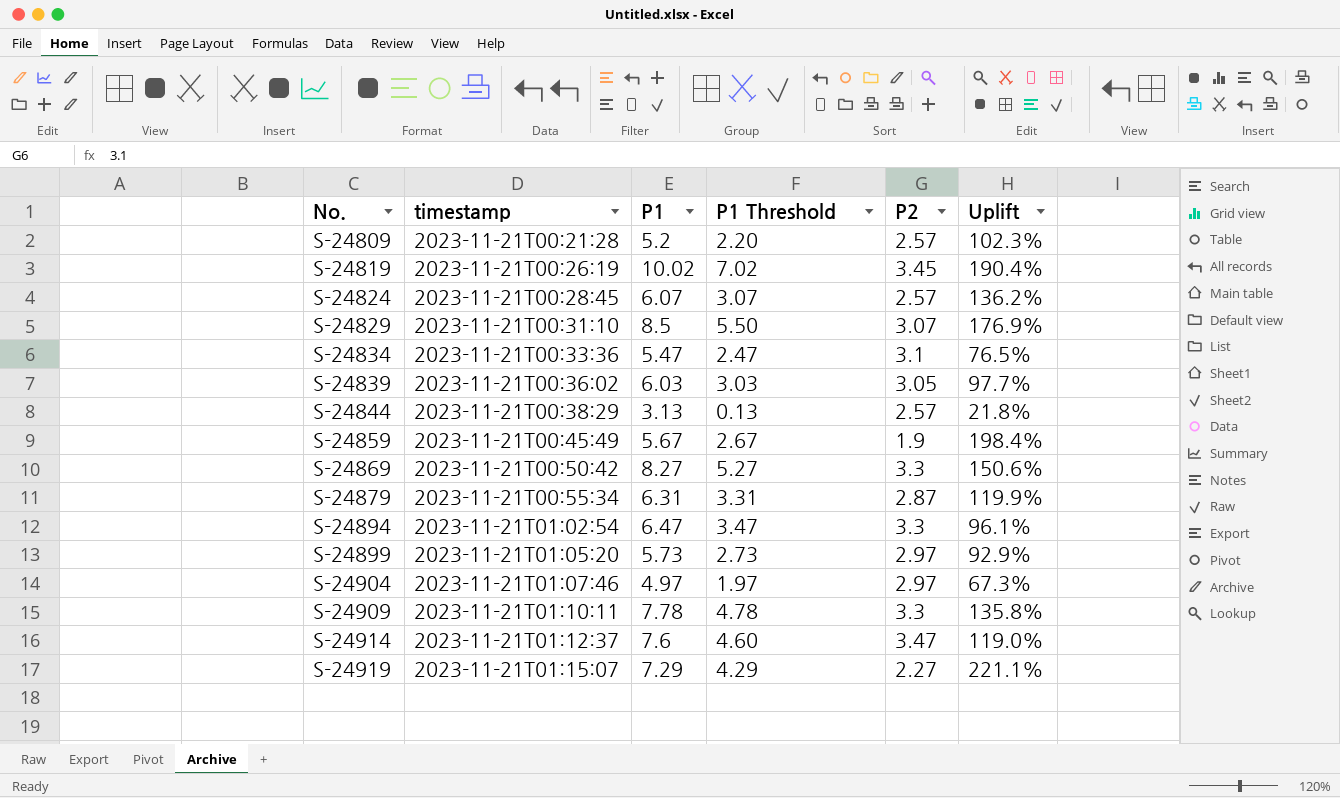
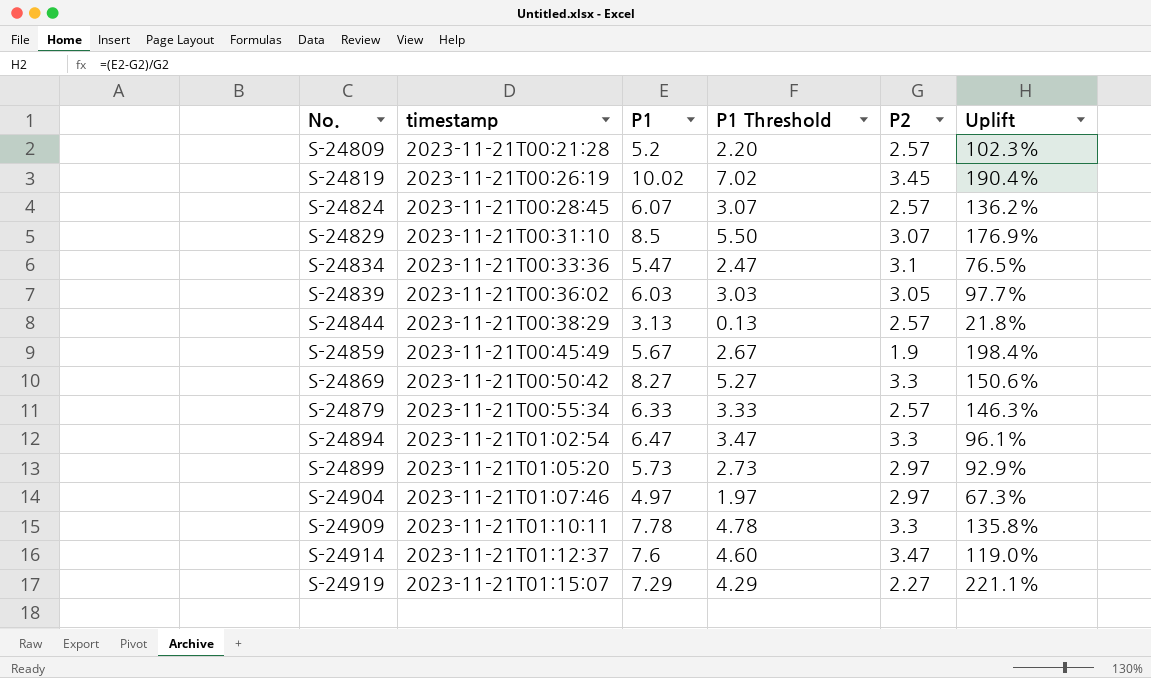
S-24879 | P1: 6.31 -> 6.33
S-24879 | P1 Threshold: 3.31 -> 3.33
S-24879 | P2: 2.87 -> 2.57
S-24879 | Uplift: 119.9% -> 146.3%

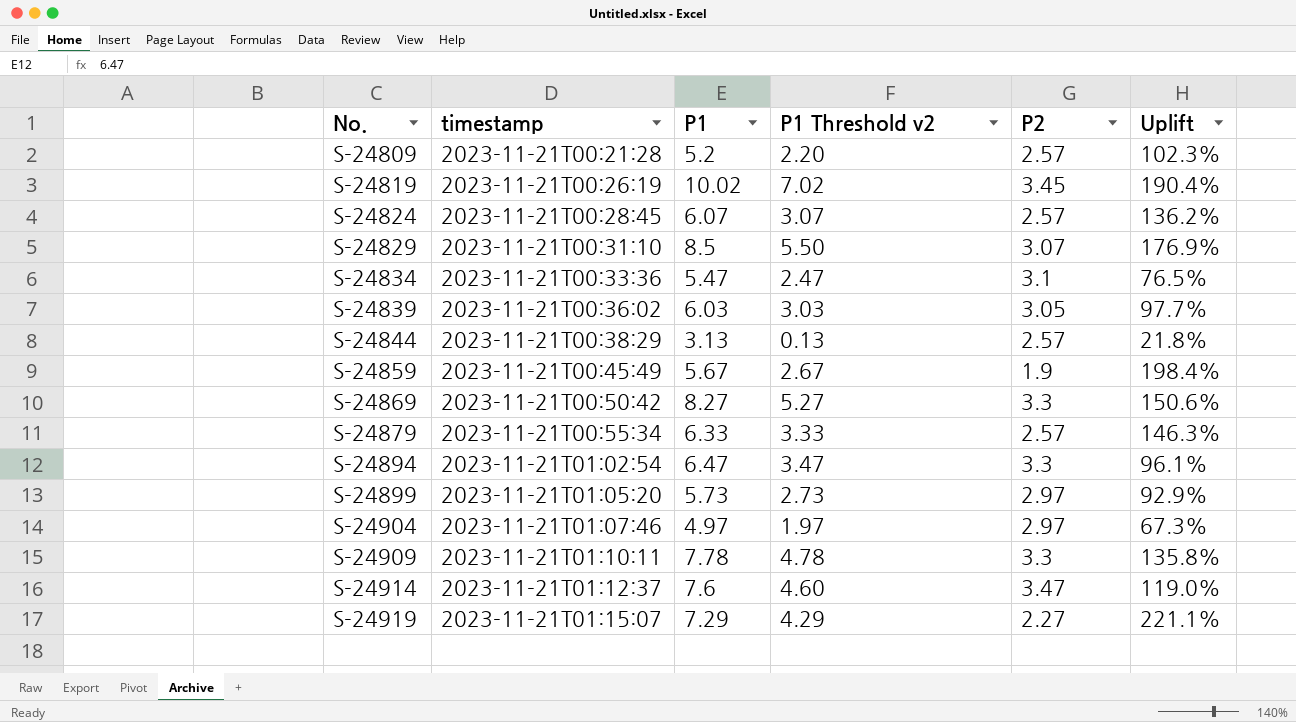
column name: P1 Threshold -> P1 Threshold v2

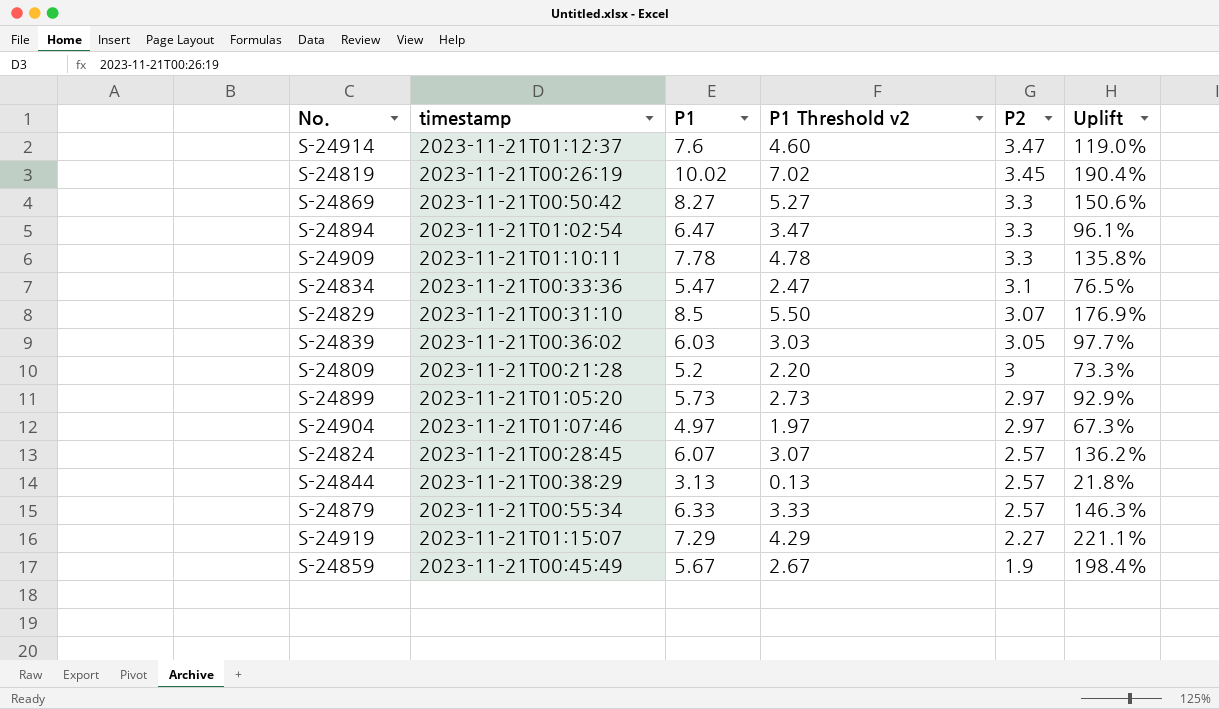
row order: No. ascending -> P2 descending
S-24809 | P2: 2.57 -> 3
S-24809 | Uplift: 102.3% -> 73.3%

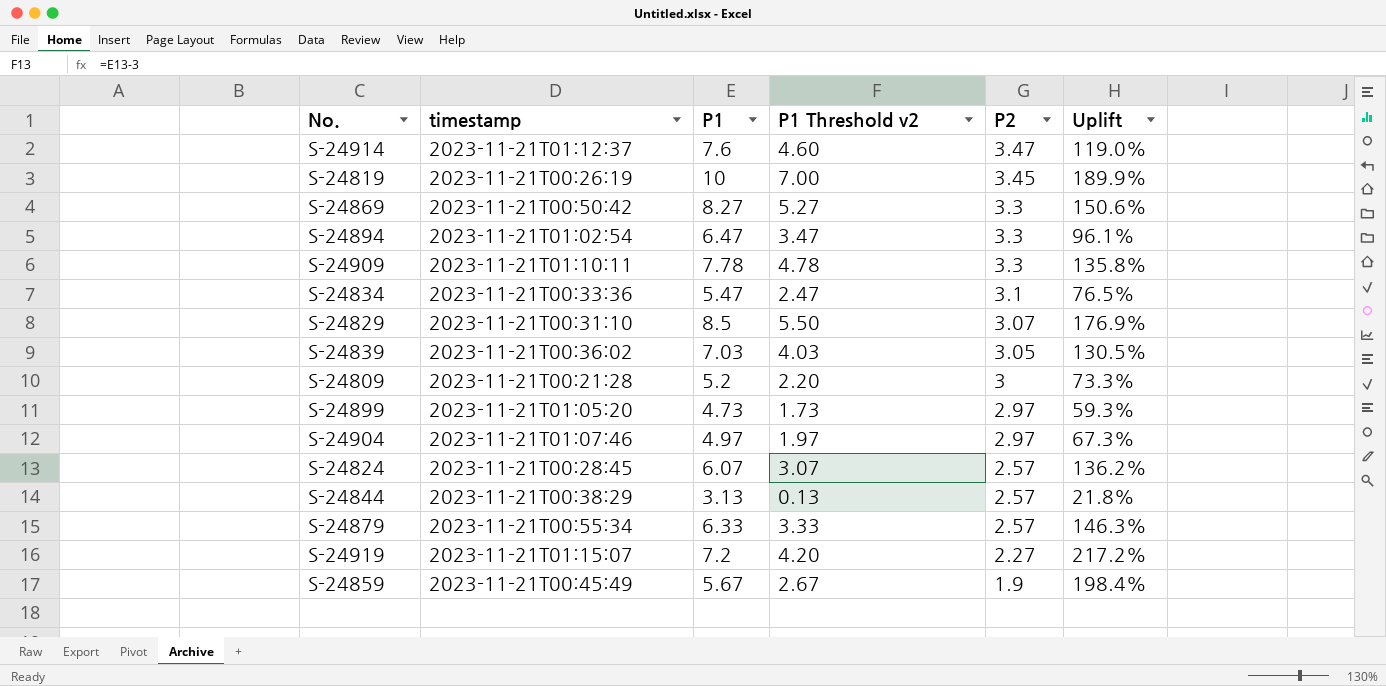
S-24819 | P1: 10.02 -> 10
S-24819 | P1 Threshold v2: 7.02 -> 7.00
S-24819 | Uplift: 190.4% -> 189.9%
S-24839 | P1: 6.03 -> 7.03
S-24839 | P1 Threshold v2: 3.03 -> 4.03
S-24839 | Uplift: 97.7% -> 130.5%
S-24899 | P1: 5.73 -> 4.73
S-24899 | P1 Threshold v2: 2.73 -> 1.73
S-24899 | Uplift: 92.9% -> 59.3%
S-24919 | P1: 7.29 -> 7.2
S-24919 | P1 Threshold v2: 4.29 -> 4.20
S-24919 | Uplift: 221.1% -> 217.2%

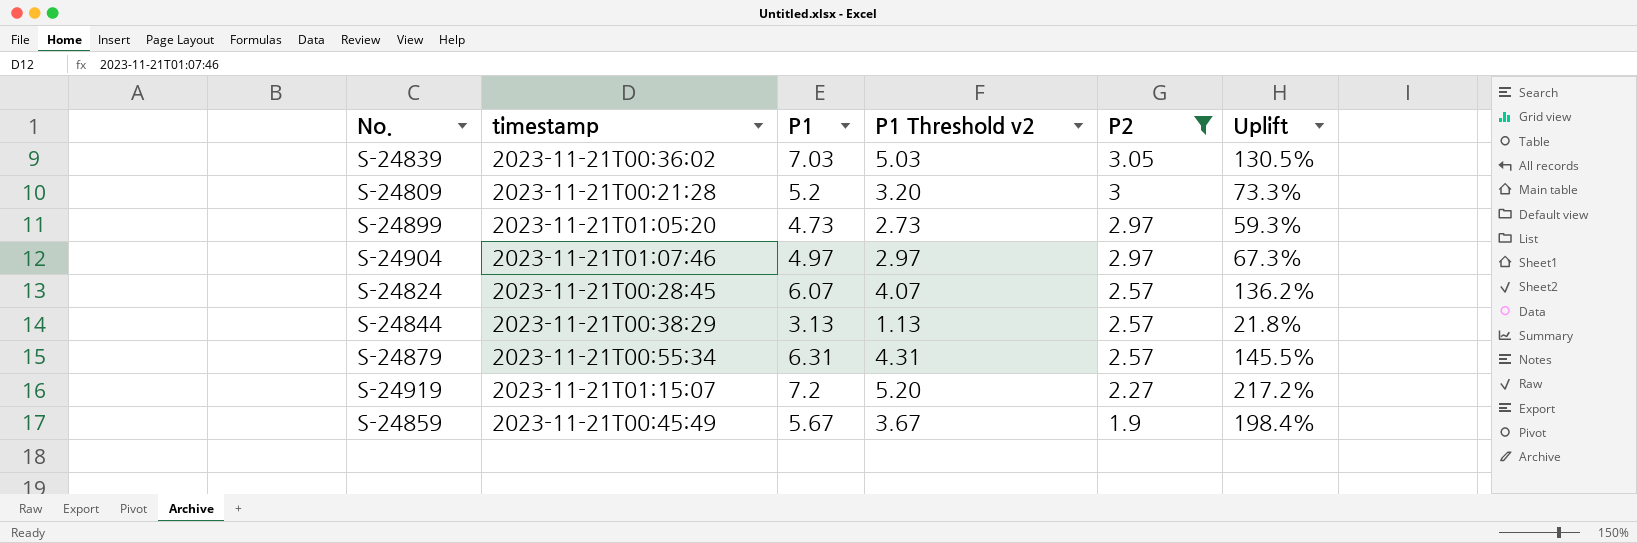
filter: none -> P2 <= 3.05
column P1 Threshold v2 | formula: [P1] - 3 -> [P1] - 2
S-24879 | P1: 6.33 -> 6.31
S-24879 | Uplift: 146.3% -> 145.5%

